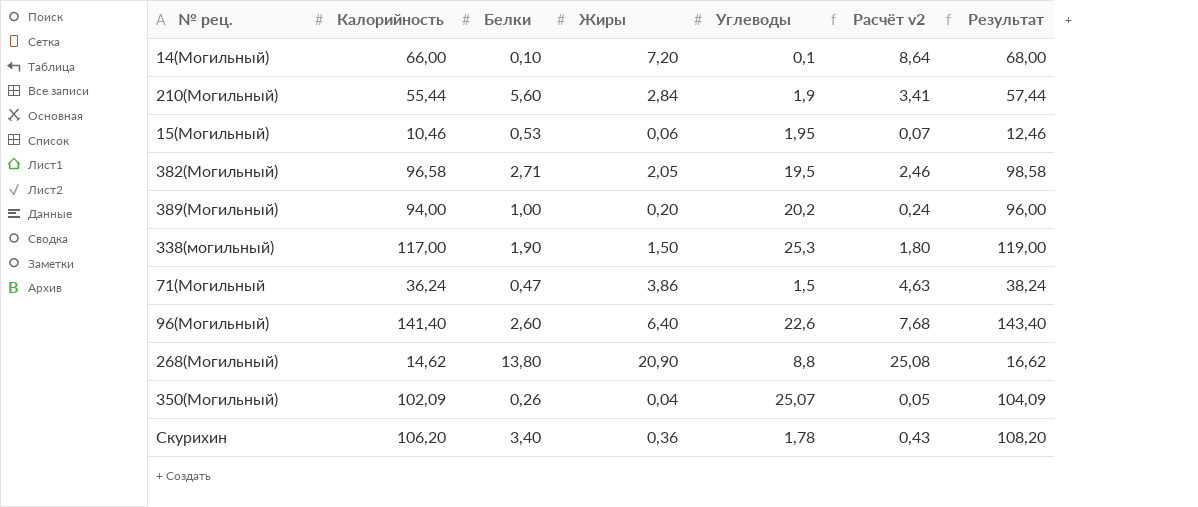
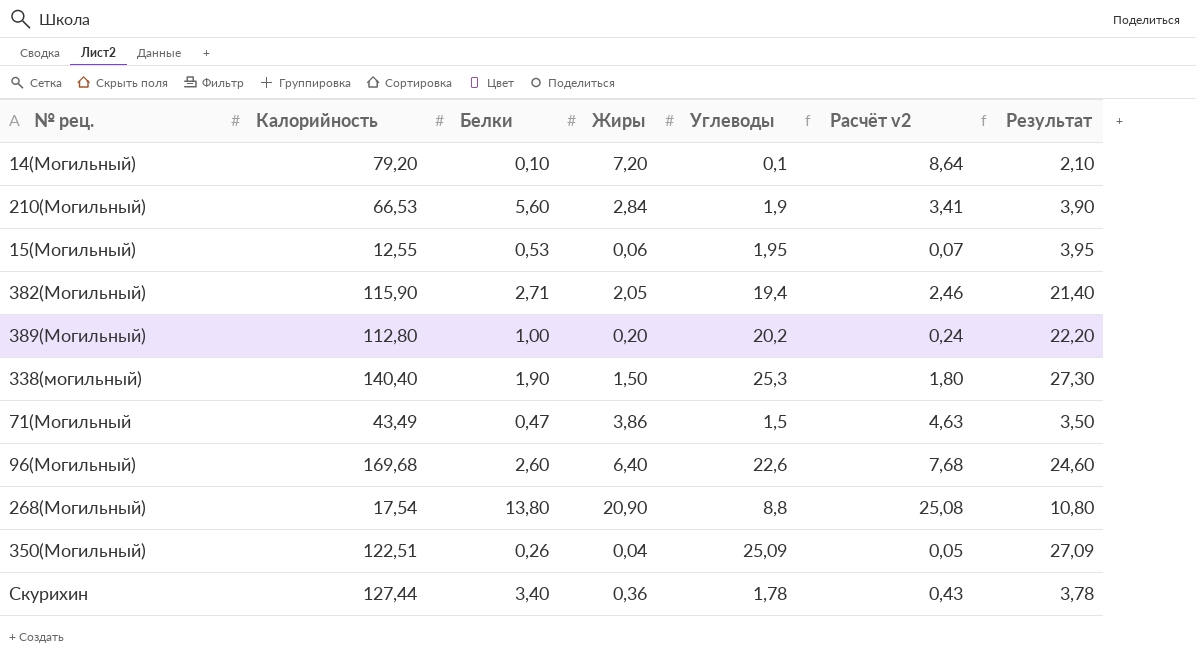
column Результат | formula: [Калорийность] + 2 -> [Углеводы] + 2
14(Могильный) | Калорийность: 66,00 -> 79,20
210(Могильный) | Калорийность: 55,44 -> 66,53
15(Могильный) | Калорийность: 10,46 -> 12,55
382(Могильный) | Калорийность: 96,58 -> 115,90
382(Могильный) | Углеводы: 19,5 -> 19,4
389(Могильный) | Калорийность: 94,00 -> 112,80
338(могильный) | Калорийность: 117,00 -> 140,40
71(Могильный | Калорийность: 36,24 -> 43,49
96(Могильный) | Калорийность: 141,40 -> 169,68
268(Могильный) | Калорийность: 14,62 -> 17,54
350(Могильный) | Калорийность: 102,09 -> 122,51
350(Могильный) | Углеводы: 25,07 -> 25,09
Скурихин | Калорийность: 106,20 -> 127,44

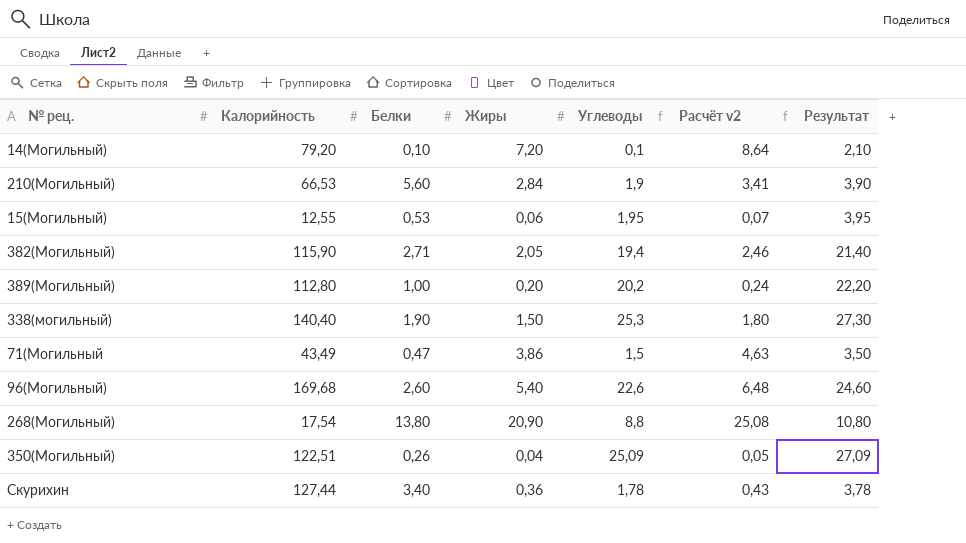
96(Могильный) | Жиры: 6,40 -> 5,40
96(Могильный) | Расчёт v2: 7,68 -> 6,48

